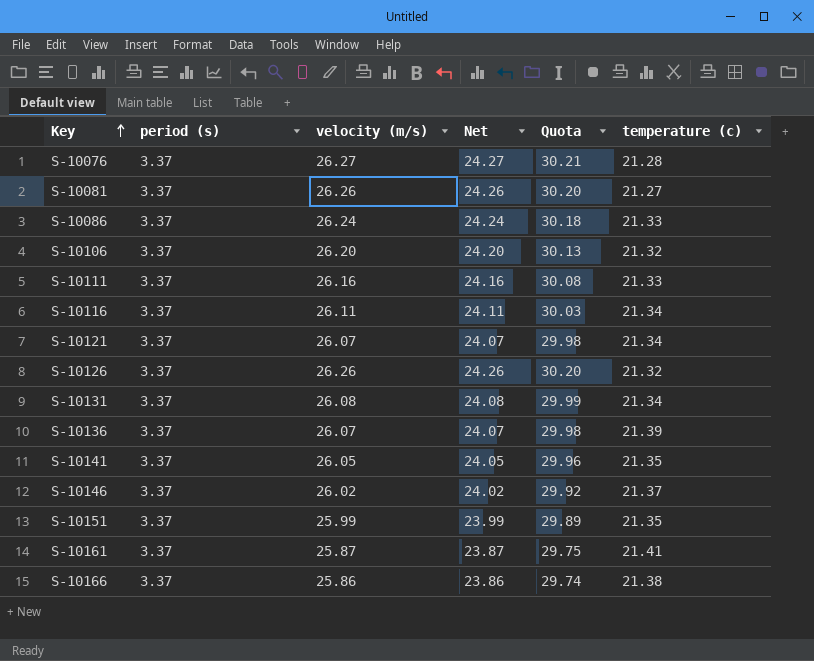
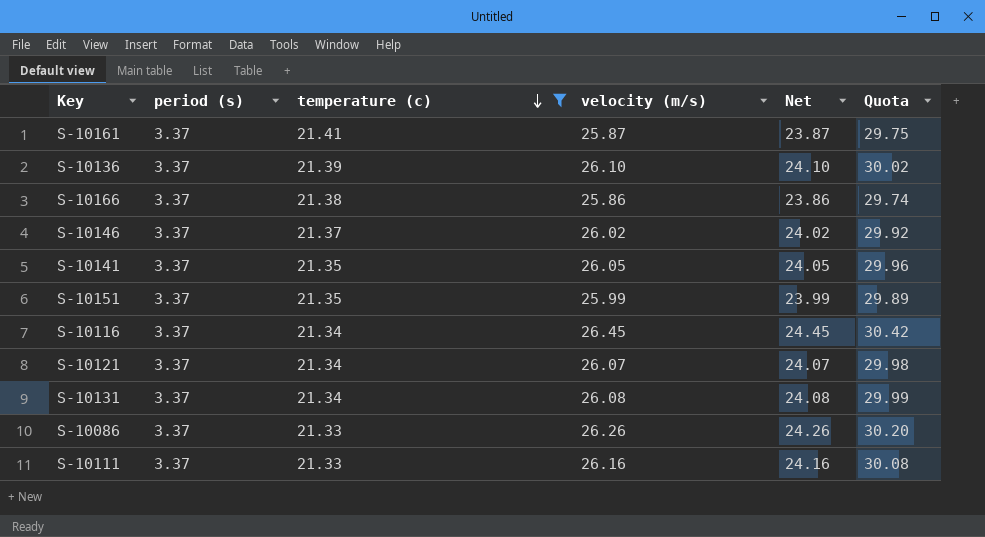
filter: none -> temperature (c) >= 21.33
row order: Key ascending -> temperature (c) descending
column temperature (c) | position: 6 -> 3
S-10136 | velocity (m/s): 26.07 -> 26.10
S-10136 | Net: 24.07 -> 24.10
S-10136 | Quota: 29.98 -> 30.02
S-10116 | velocity (m/s): 26.11 -> 26.45
S-10116 | Net: 24.11 -> 24.45
S-10116 | Quota: 30.03 -> 30.42
S-10086 | velocity (m/s): 26.24 -> 26.26
S-10086 | Net: 24.24 -> 24.26
S-10086 | Quota: 30.18 -> 30.20

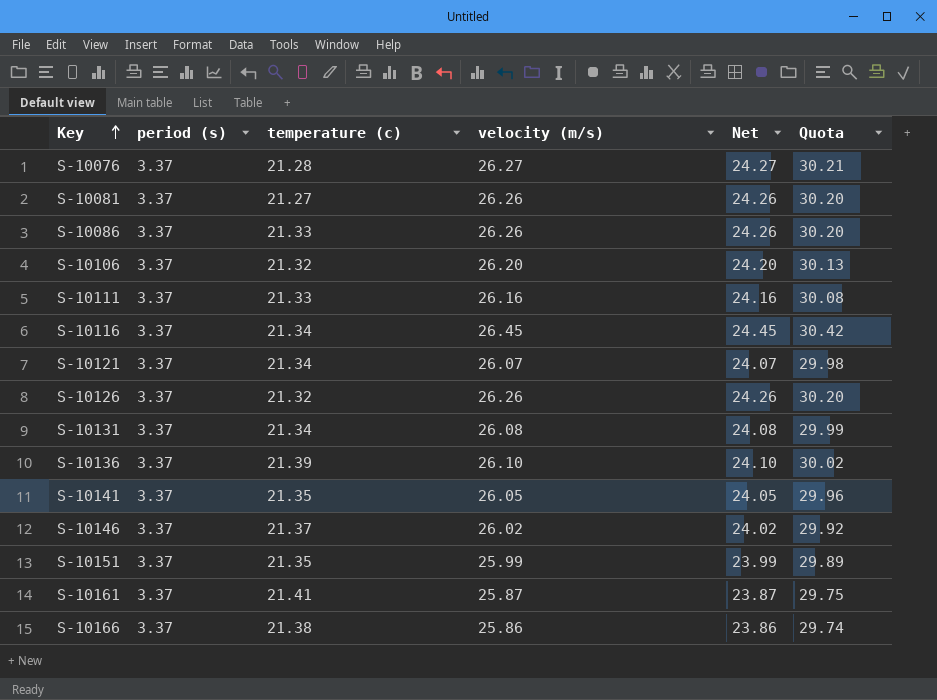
filter: temperature (c) >= 21.33 -> none
row order: temperature (c) descending -> Key ascending

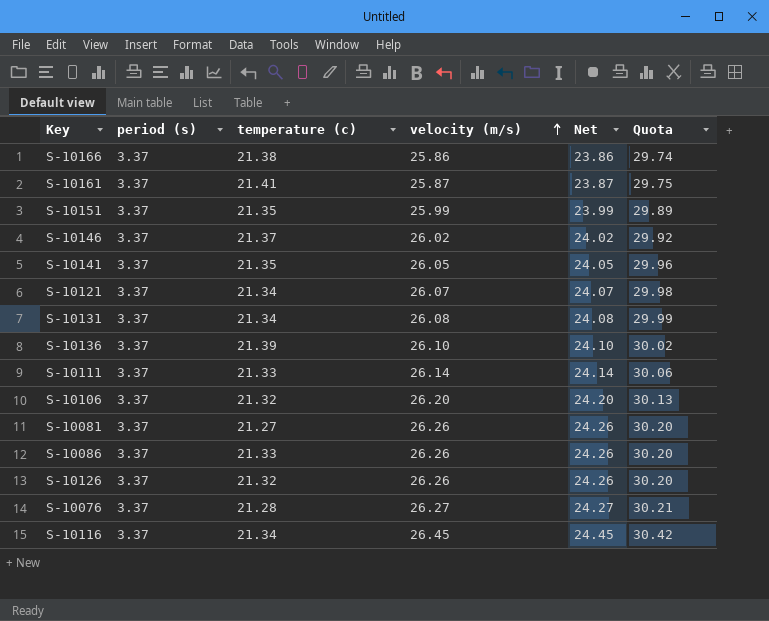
row order: Key ascending -> velocity (m/s) ascending
S-10111 | velocity (m/s): 26.16 -> 26.14
S-10111 | Net: 24.16 -> 24.14
S-10111 | Quota: 30.08 -> 30.06

